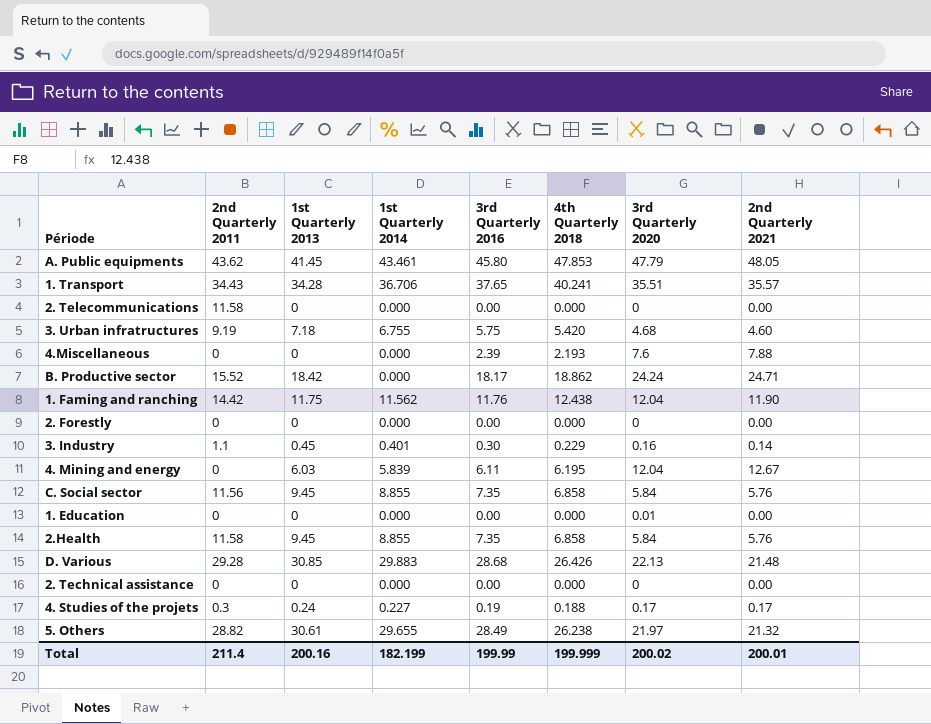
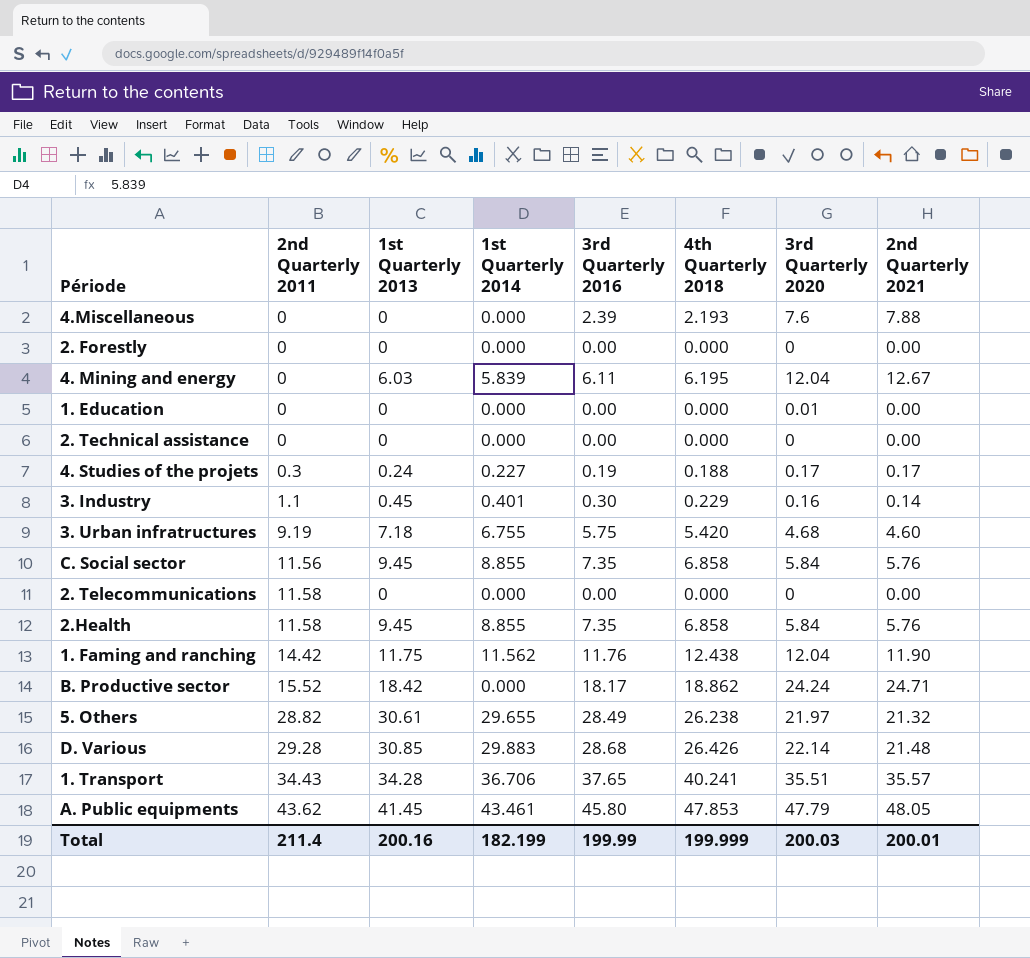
row order: none -> 2nd Quarterly 2011 ascending
D. Various | 3rd Quarterly 2020: 22.13 -> 22.14
Total | 3rd Quarterly 2020: 200.02 -> 200.03

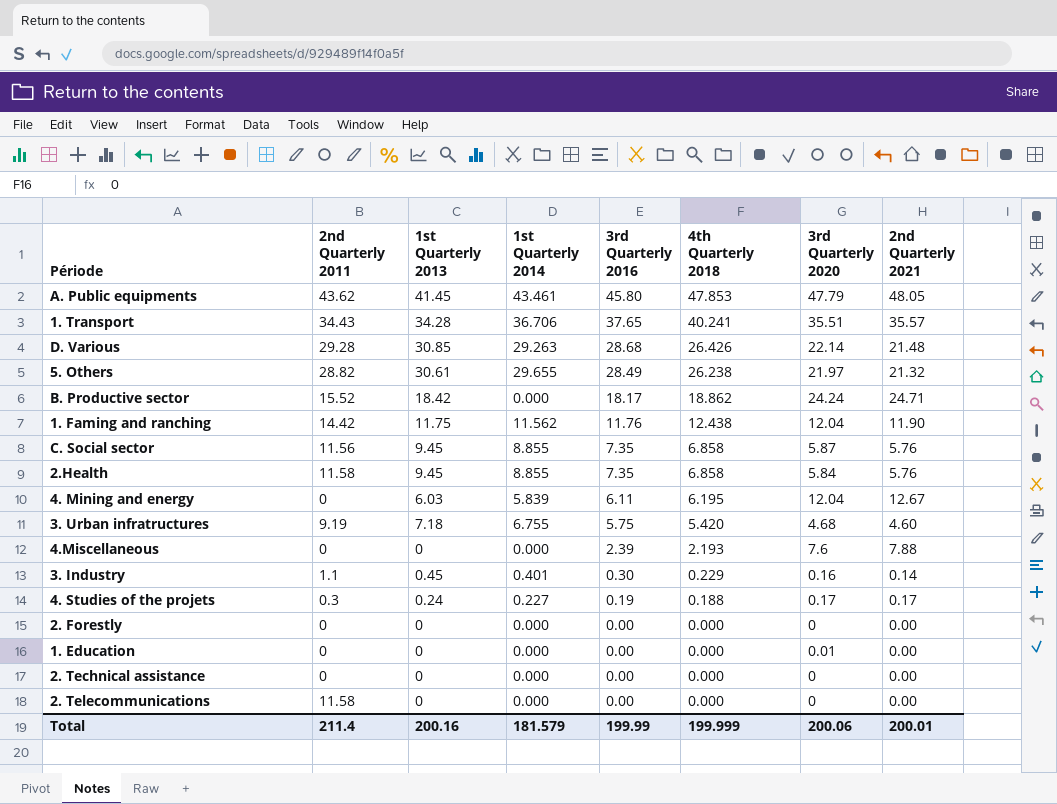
row order: 2nd Quarterly 2011 ascending -> 3rd Quarterly 2016 descending
D. Various | 1st Quarterly 2014: 29.883 -> 29.263
C. Social sector | 3rd Quarterly 2020: 5.84 -> 5.87
Total | 1st Quarterly 2014: 182.199 -> 181.579
Total | 3rd Quarterly 2020: 200.03 -> 200.06

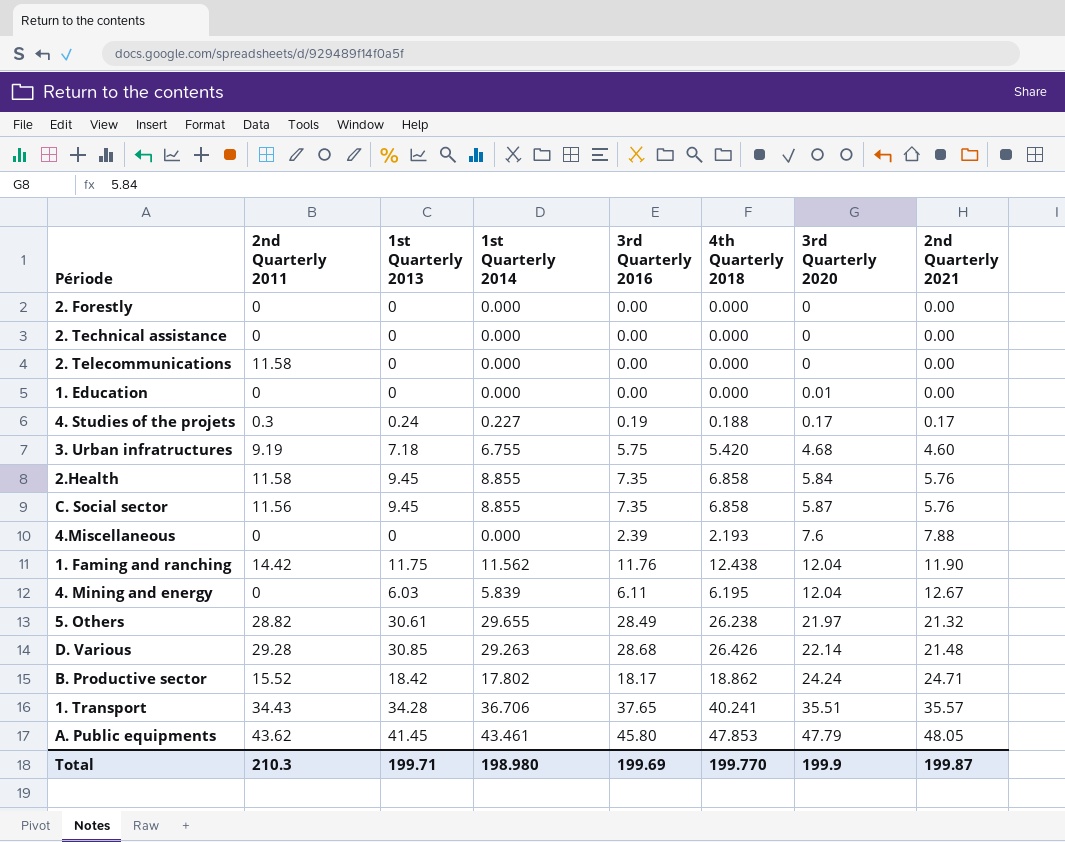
row order: 3rd Quarterly 2016 descending -> 3rd Quarterly 2020 ascending
row 3. Industry: 1.1 | 0.45 | 0.401 | 0.30 | 0.229 | 0.16 | 0.14 -> none
B. Productive sector | 1st Quarterly 2014: 0.000 -> 17.802
Total | 2nd Quarterly 2011: 211.4 -> 210.3
Total | 1st Quarterly 2013: 200.16 -> 199.71
Total | 1st Quarterly 2014: 181.579 -> 198.980
Total | 3rd Quarterly 2016: 199.99 -> 199.69
Total | 4th Quarterly 2018: 199.999 -> 199.770
Total | 3rd Quarterly 2020: 200.06 -> 199.9
Total | 2nd Quarterly 2021: 200.01 -> 199.87

